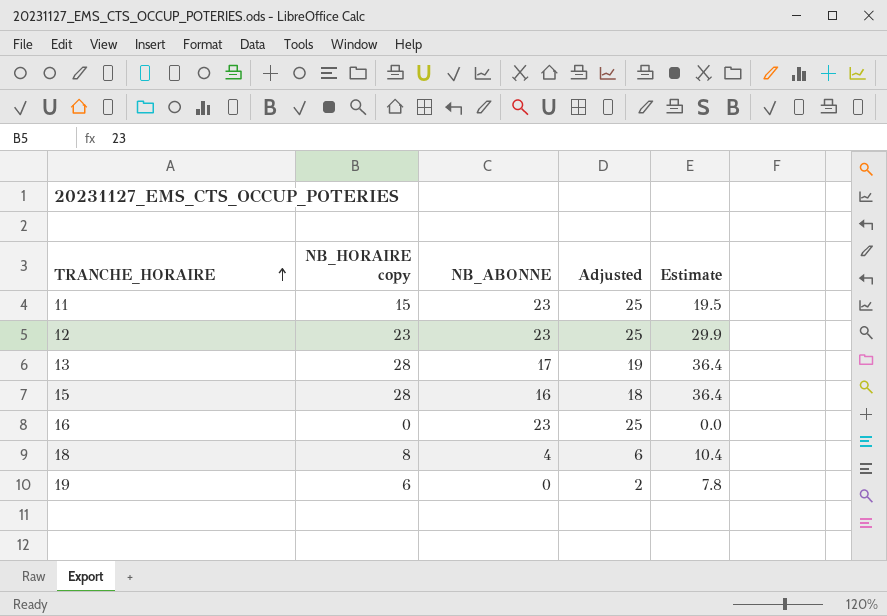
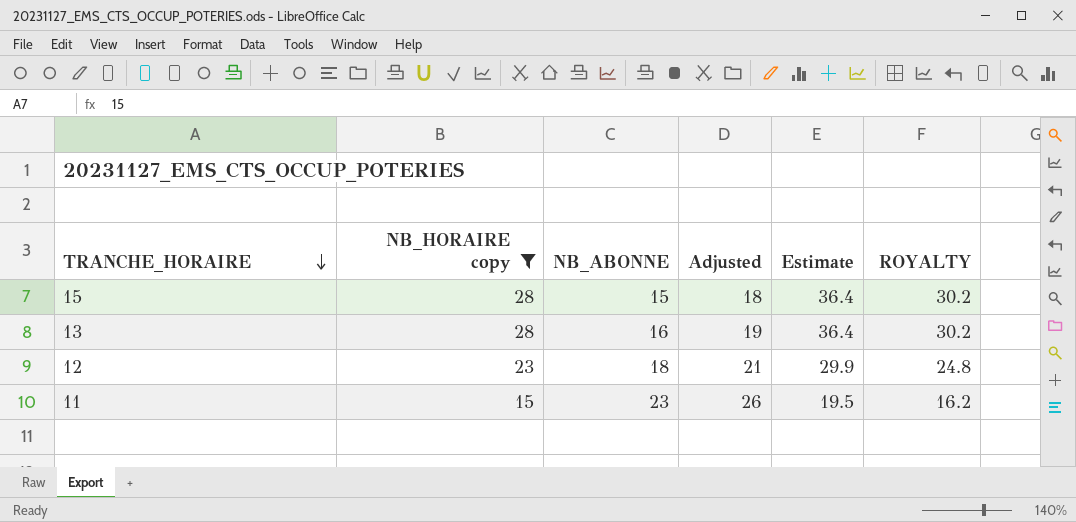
filter: none -> NB_HORAIRE copy >= 15
row order: TRANCHE_HORAIRE ascending -> TRANCHE_HORAIRE descending
column Adjusted | formula: [NB_ABONNE] + 2 -> [NB_ABONNE] + 3
column ROYALTY | formula: none -> [NB_HORAIRE copy] * 1.08
15 | NB_ABONNE: 16 -> 15
13 | NB_ABONNE: 17 -> 16
12 | NB_ABONNE: 23 -> 18

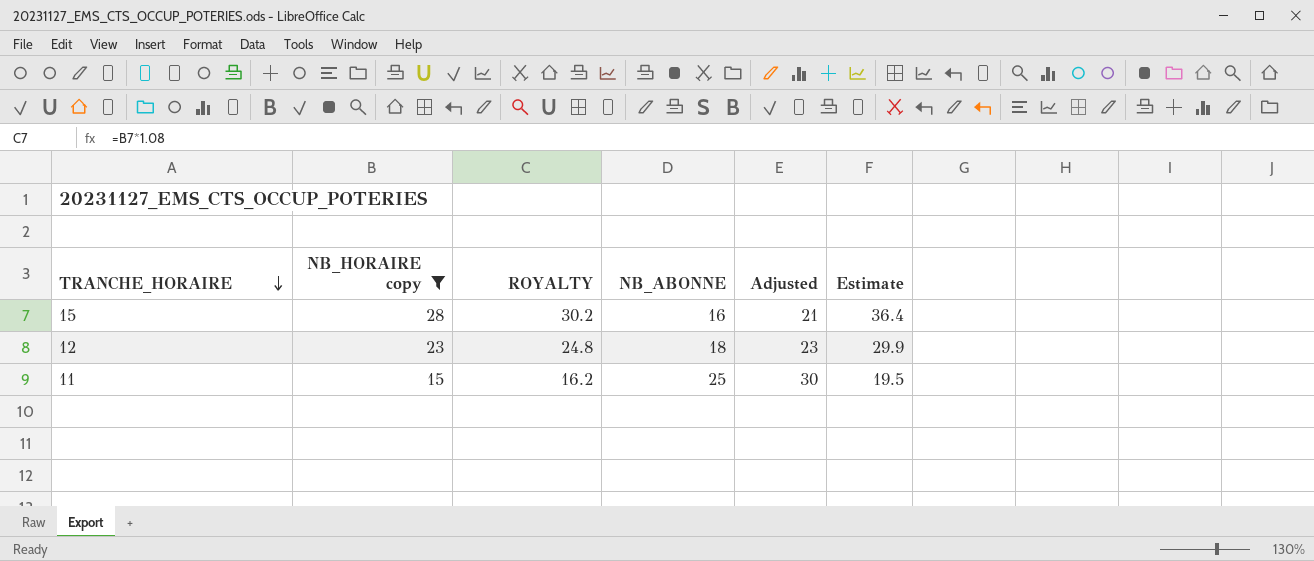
column ROYALTY | position: 6 -> 3
column Adjusted | formula: [NB_ABONNE] + 3 -> [NB_ABONNE] + 5
row 13: 28 | 16 | 19 | 36.4 | 30.2 -> none
15 | NB_ABONNE: 15 -> 16
11 | NB_ABONNE: 23 -> 25

